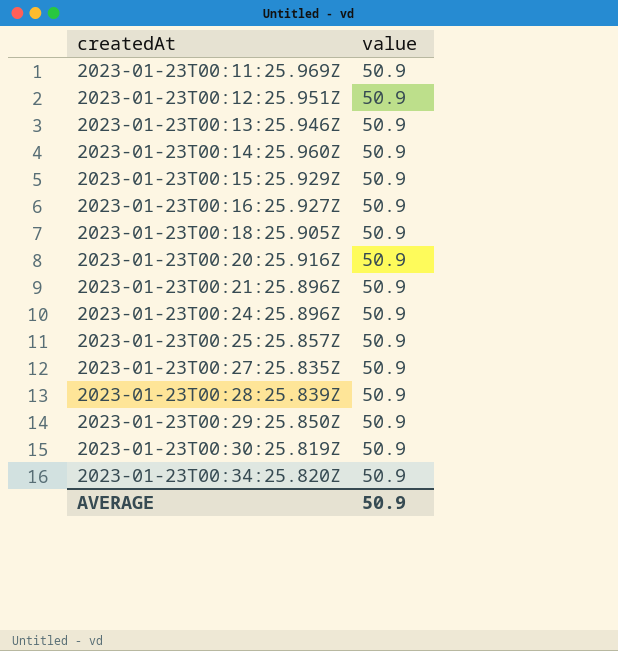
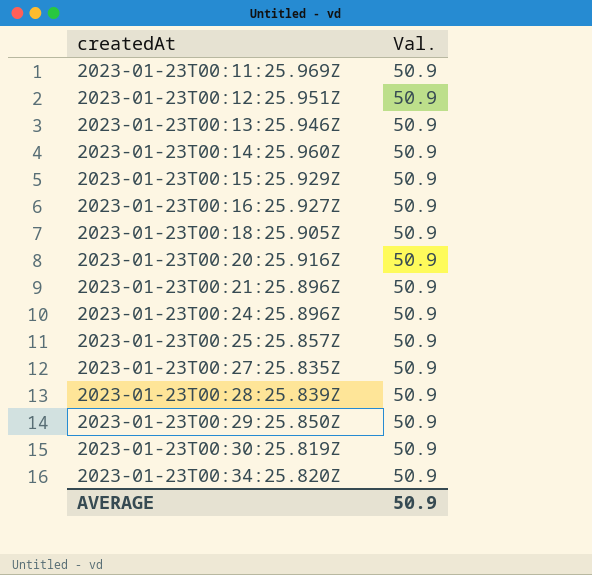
column name: value -> Val.

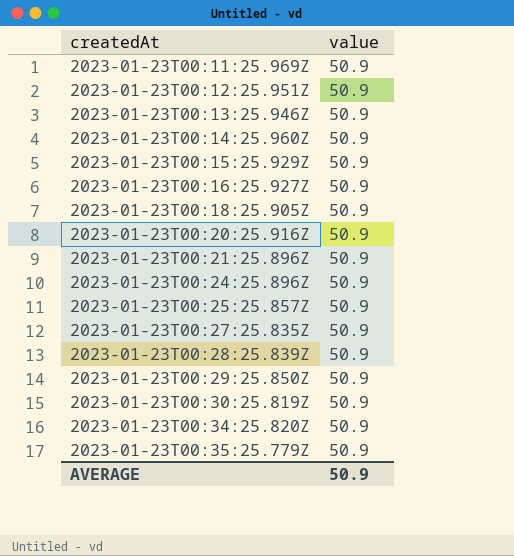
column name: Val. -> value
row 2023-01-23T00:35:25.779Z: none -> 50.9

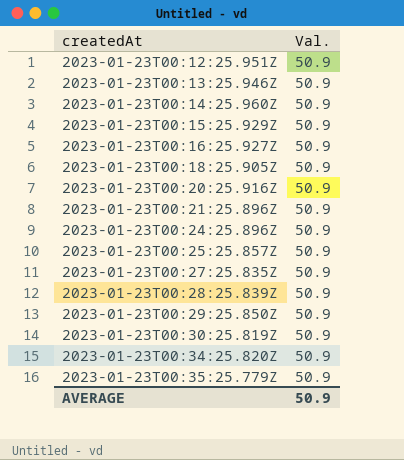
column name: value -> Val.
row 2023-01-23T00:11:25.969Z: 50.9 -> none

